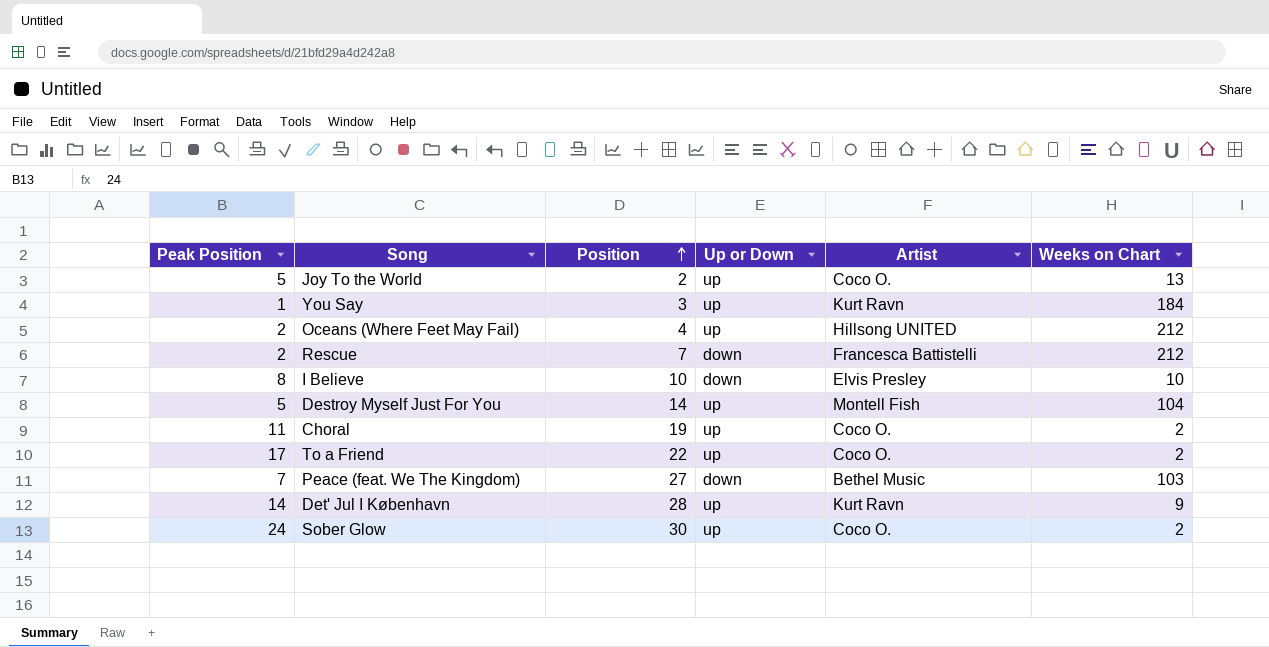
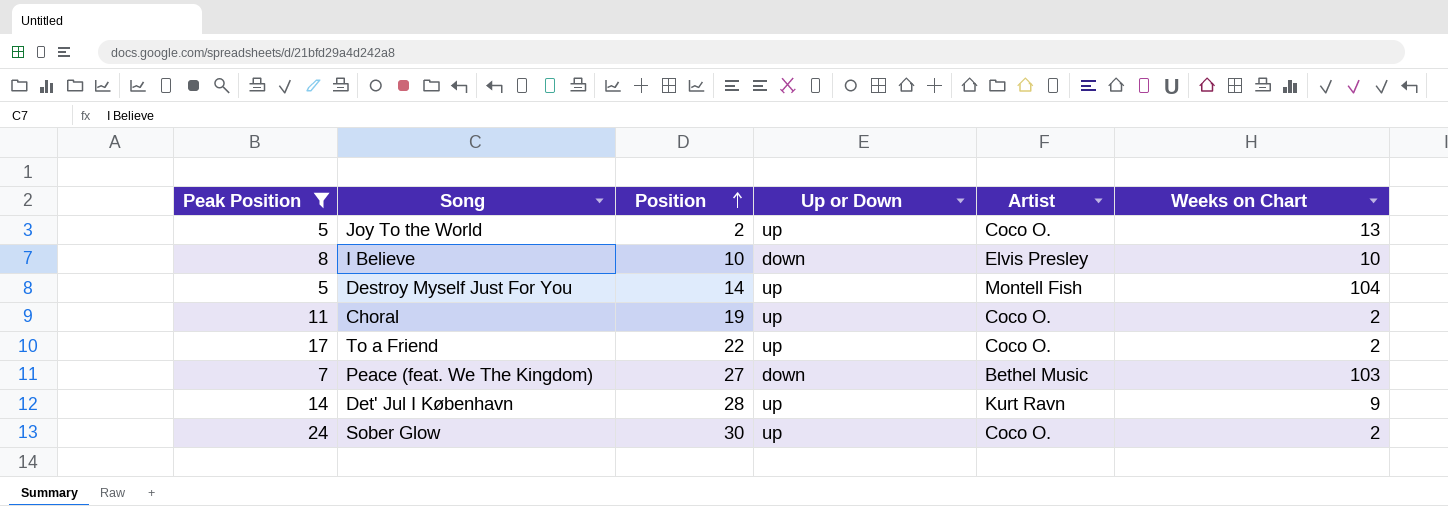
filter: none -> Peak Position >= 5

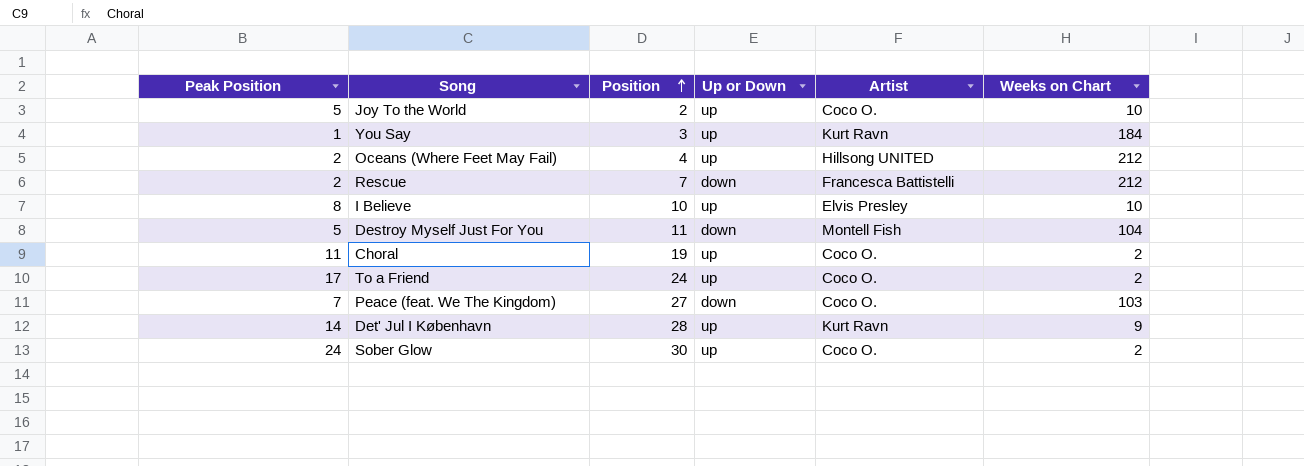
filter: Peak Position >= 5 -> none
Joy To the World | Weeks on Chart: 13 -> 10
I Believe | Up or Down: down -> up
Destroy Myself Just For You | Position: 14 -> 11
Destroy Myself Just For You | Up or Down: up -> down
To a Friend | Position: 22 -> 24
Peace (feat. We The Kingdom) | Artist: Bethel Music -> Coco O.

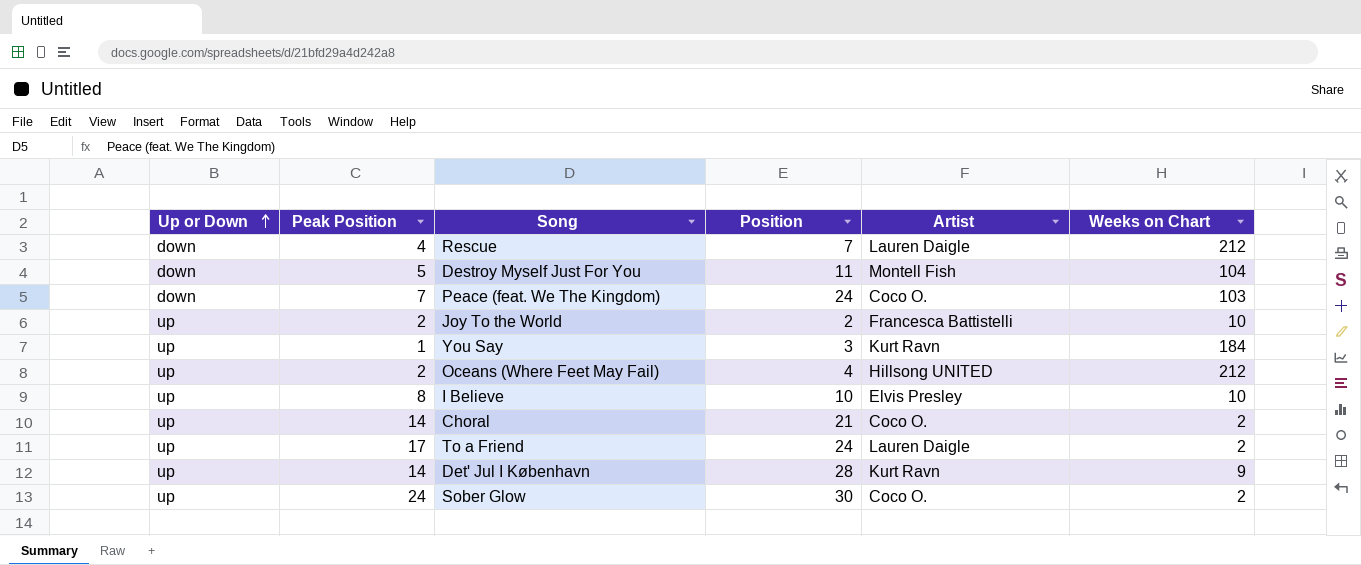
row order: Position ascending -> Up or Down ascending
column Up or Down | position: 4 -> 1
Rescue | Peak Position: 2 -> 4
Rescue | Artist: Francesca Battistelli -> Lauren Daigle
Peace (feat. We The Kingdom) | Position: 27 -> 24
Joy To the World | Peak Position: 5 -> 2
Joy To the World | Artist: Coco O. -> Francesca Battistelli
Choral | Peak Position: 11 -> 14
Choral | Position: 19 -> 21
To a Friend | Artist: Coco O. -> Lauren Daigle

